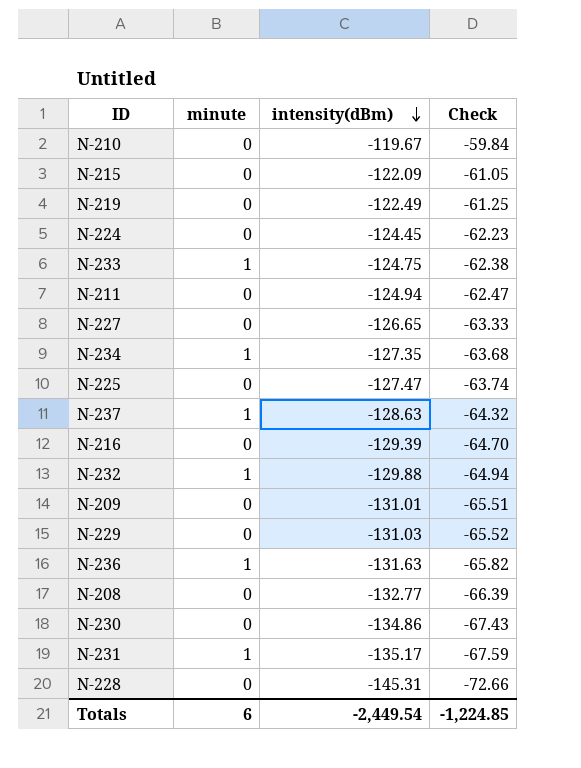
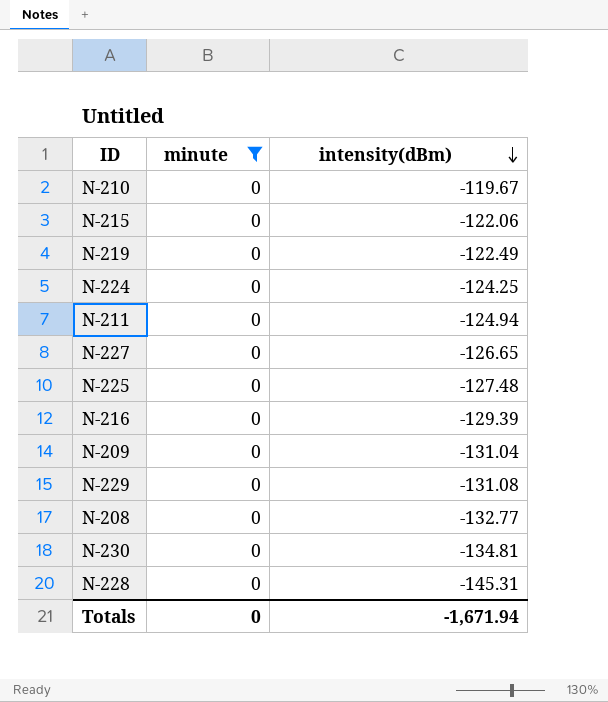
filter: none -> minute = 0
column Check | formula: [intensity(dBm)] * 0.5 -> none
N-215 | intensity(dBm): -122.09 -> -122.06
N-224 | intensity(dBm): -124.45 -> -124.25
N-225 | intensity(dBm): -127.47 -> -127.48
N-209 | intensity(dBm): -131.01 -> -131.04
N-229 | intensity(dBm): -131.03 -> -131.08
N-230 | intensity(dBm): -134.86 -> -134.81
Totals | minute: 6 -> 0
Totals | intensity(dBm): -2,449.54 -> -1,671.94

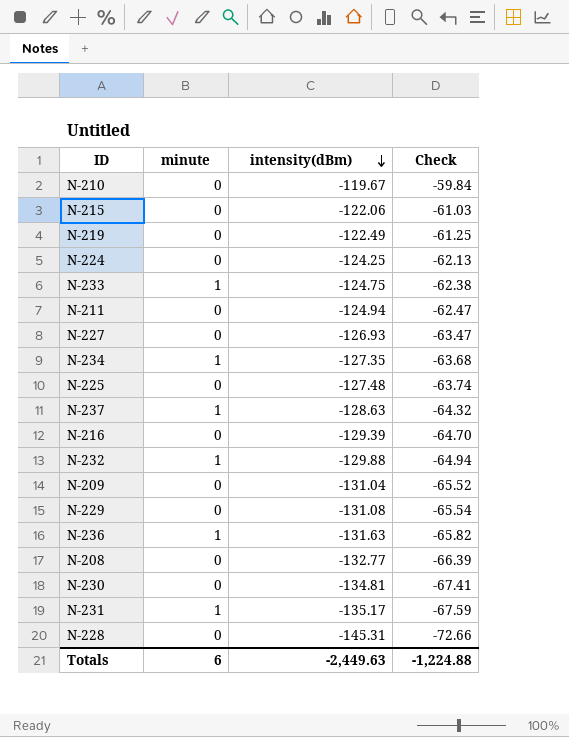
filter: minute = 0 -> none
column Check | formula: none -> [intensity(dBm)] * 0.5
N-227 | intensity(dBm): -126.65 -> -126.93
Totals | minute: 0 -> 6
Totals | intensity(dBm): -1,671.94 -> -2,449.63

